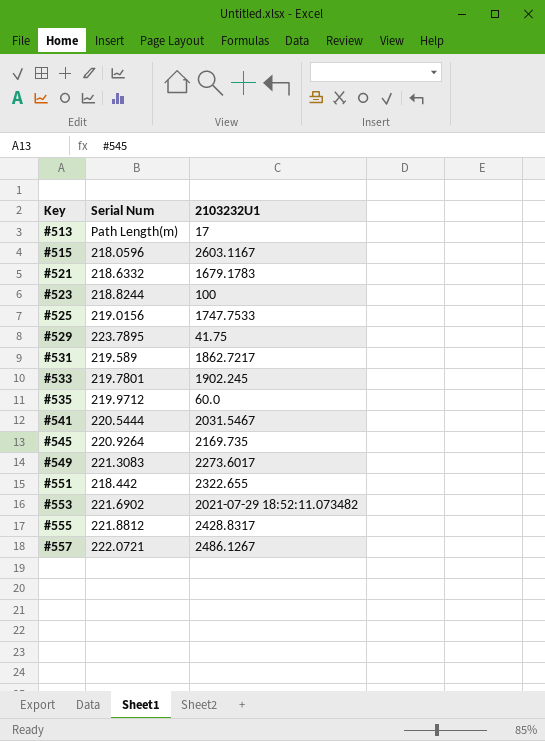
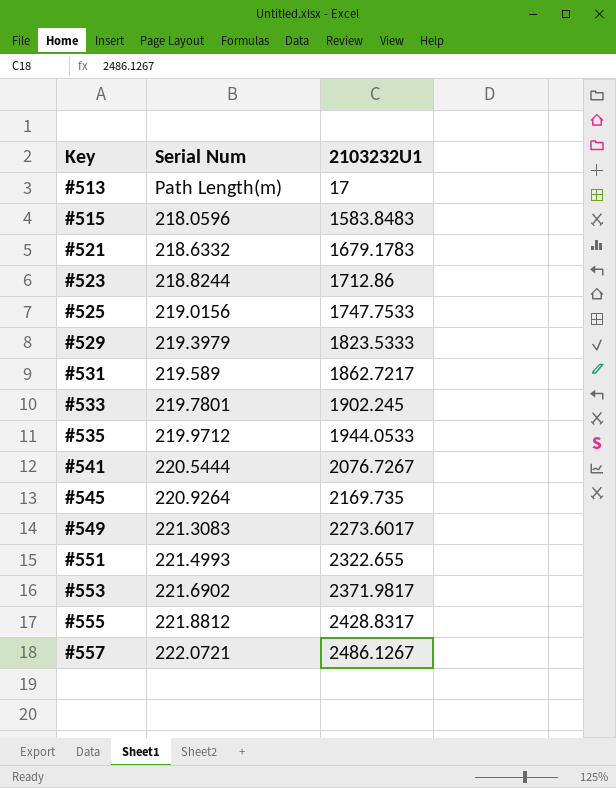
#515 | 2103232U1: 2603.1167 -> 1583.8483
#523 | 2103232U1: 100 -> 1712.86
#529 | Serial Num: 223.7895 -> 219.3979
#529 | 2103232U1: 41.75 -> 1823.5333
#535 | 2103232U1: 60.0 -> 1944.0533
#541 | 2103232U1: 2031.5467 -> 2076.7267
#551 | Serial Num: 218.442 -> 221.4993
#553 | 2103232U1: 2021-07-29 18:52:11.073482 -> 2371.9817

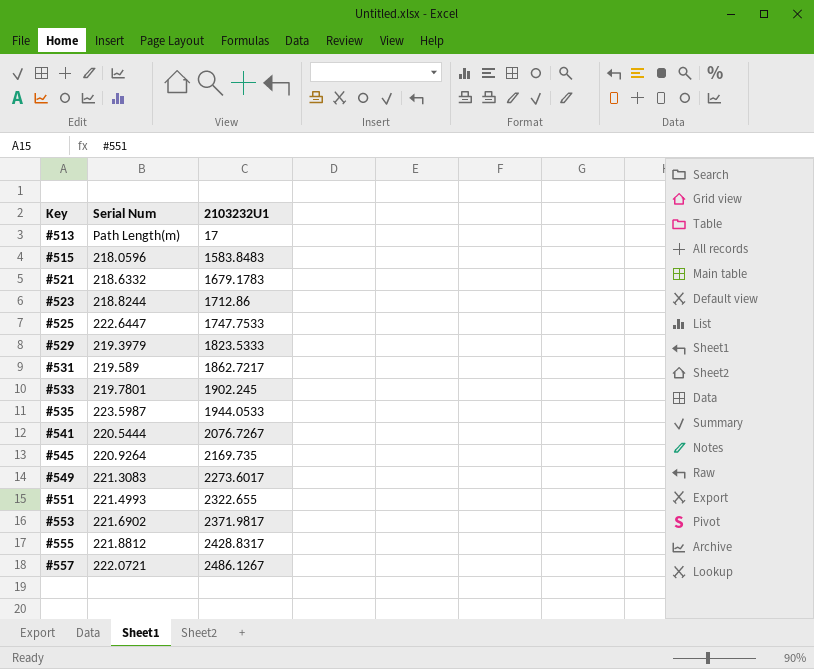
#525 | Serial Num: 219.0156 -> 222.6447
#535 | Serial Num: 219.9712 -> 223.5987

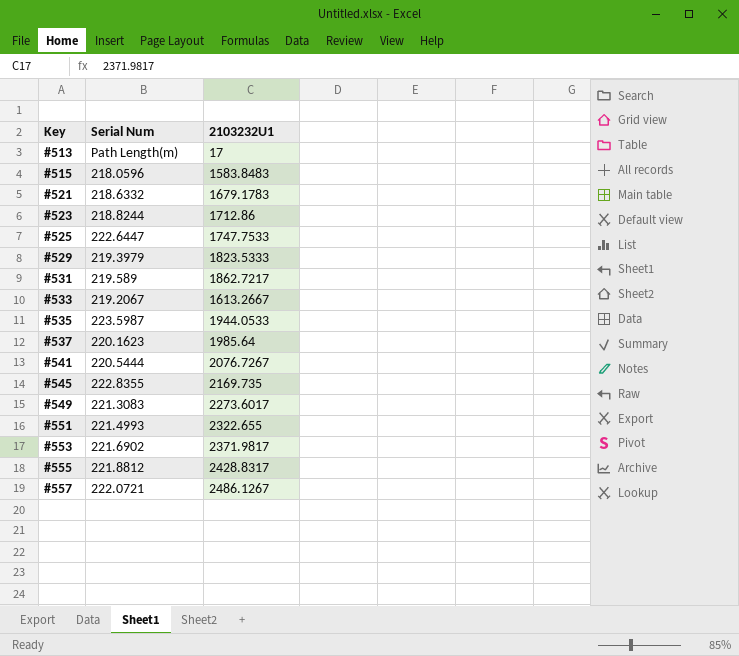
#533 | Serial Num: 219.7801 -> 219.2067
#533 | 2103232U1: 1902.245 -> 1613.2667
row #537: none -> 220.1623 | 1985.64
#545 | Serial Num: 220.9264 -> 222.8355

